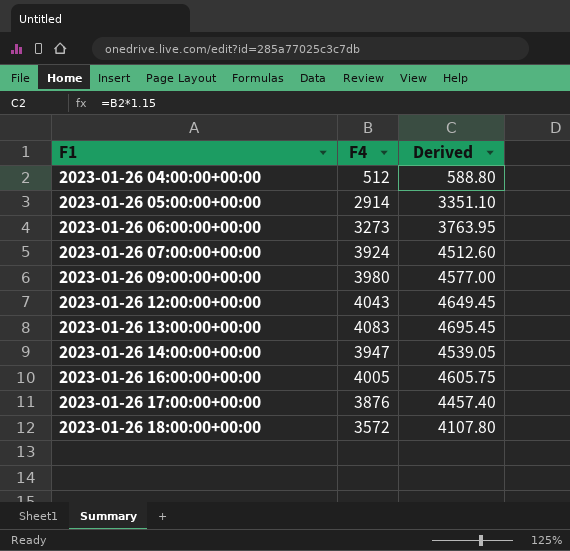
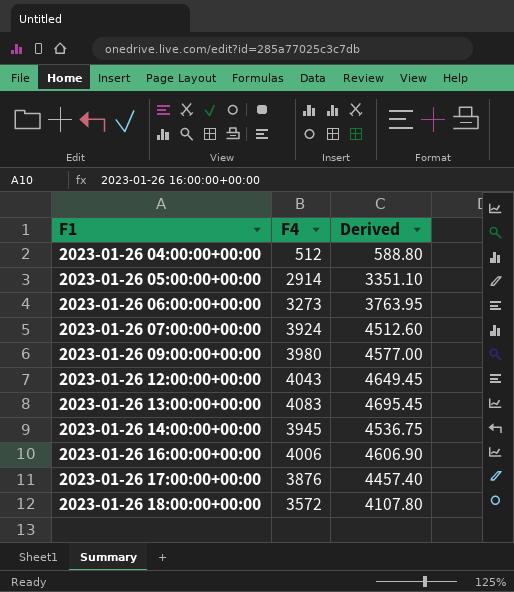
2023-01-26 14:00:00+00:00 | F4: 3947 -> 3945
2023-01-26 14:00:00+00:00 | Derived: 4539.05 -> 4536.75
2023-01-26 16:00:00+00:00 | F4: 4005 -> 4006
2023-01-26 16:00:00+00:00 | Derived: 4605.75 -> 4606.90

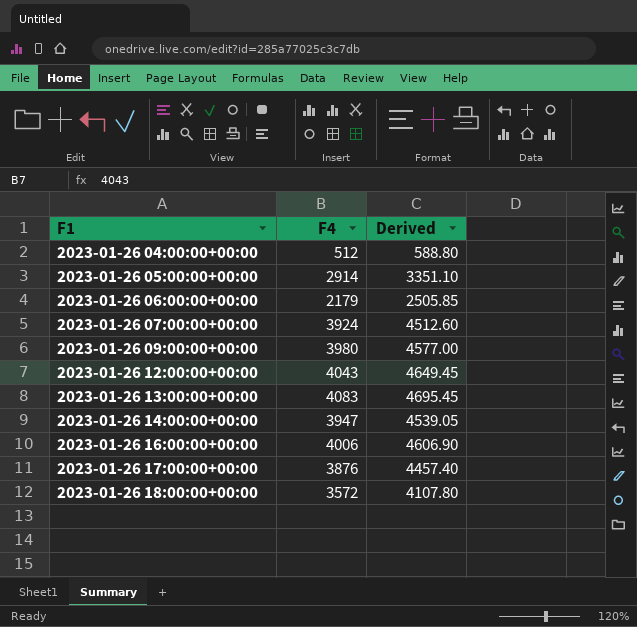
2023-01-26 06:00:00+00:00 | F4: 3273 -> 2179
2023-01-26 06:00:00+00:00 | Derived: 3763.95 -> 2505.85
2023-01-26 14:00:00+00:00 | F4: 3945 -> 3947
2023-01-26 14:00:00+00:00 | Derived: 4536.75 -> 4539.05

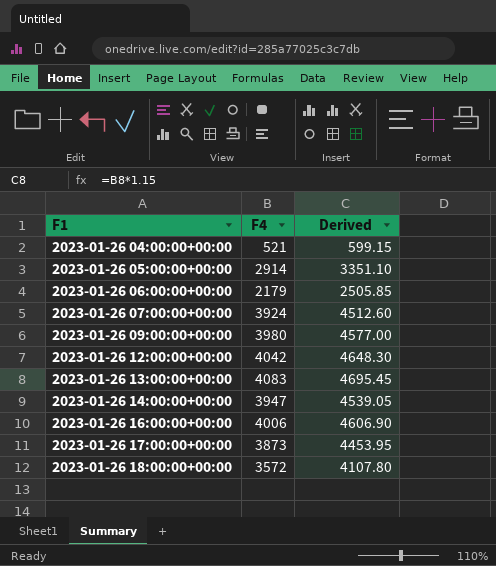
2023-01-26 04:00:00+00:00 | F4: 512 -> 521
2023-01-26 04:00:00+00:00 | Derived: 588.80 -> 599.15
2023-01-26 12:00:00+00:00 | F4: 4043 -> 4042
2023-01-26 12:00:00+00:00 | Derived: 4649.45 -> 4648.30
2023-01-26 17:00:00+00:00 | F4: 3876 -> 3873
2023-01-26 17:00:00+00:00 | Derived: 4457.40 -> 4453.95

